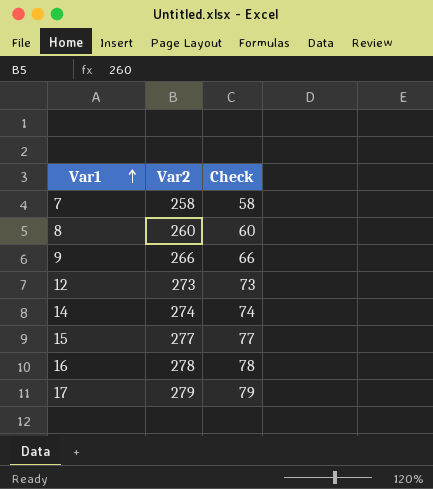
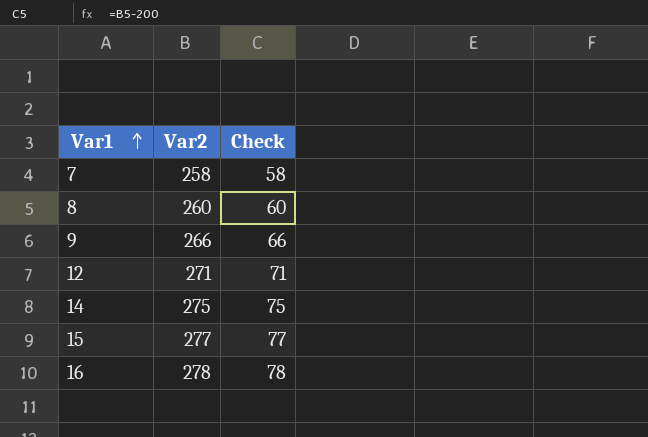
row 17: 279 | 79 -> none
12 | Var2: 273 -> 271
12 | Check: 73 -> 71
14 | Var2: 274 -> 275
14 | Check: 74 -> 75

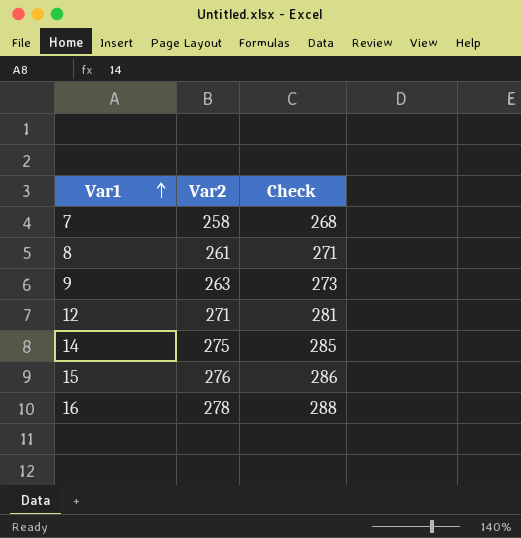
column Check | formula: [Var2] - 200 -> [Var2] + 10
8 | Var2: 260 -> 261
9 | Var2: 266 -> 263
15 | Var2: 277 -> 276

